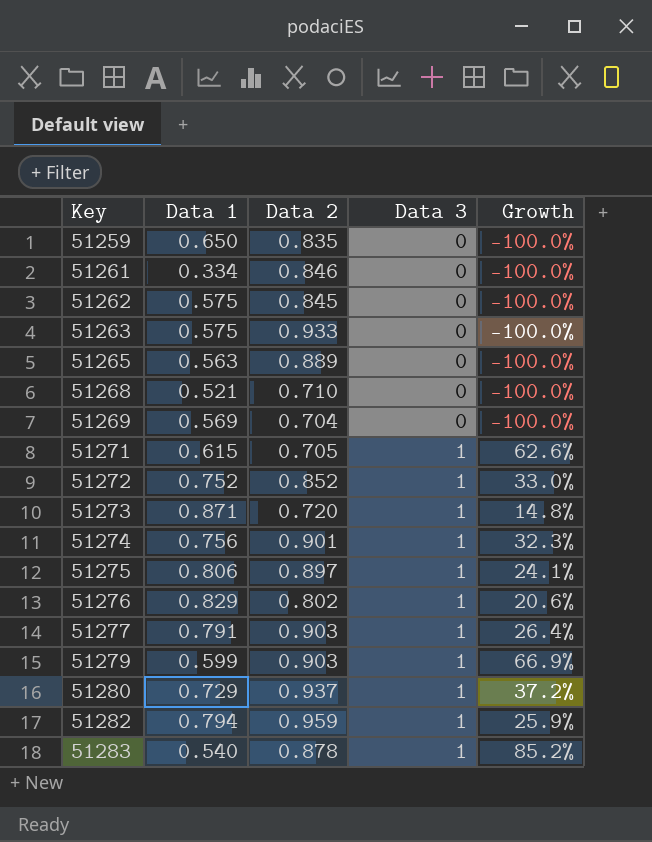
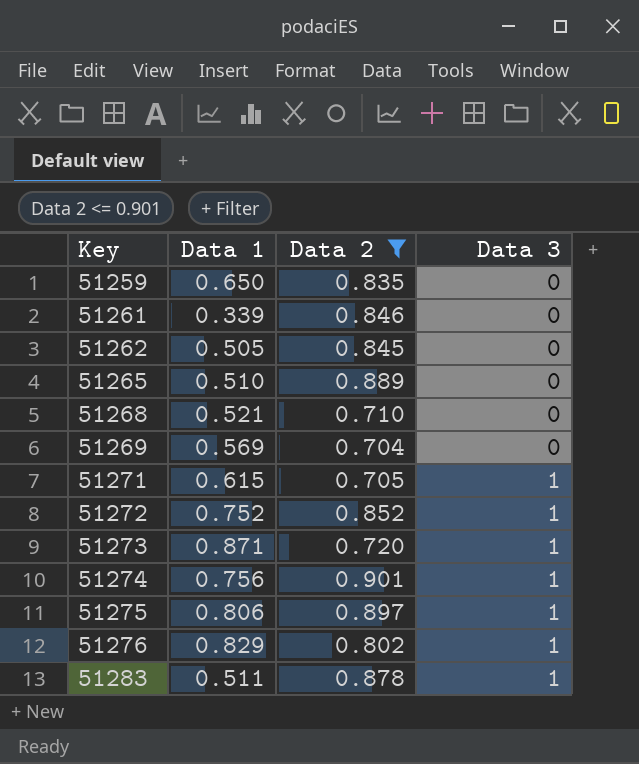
filter: none -> Data 2 <= 0.901
column Growth | formula: ([Data 3] - [Data 1]) / [Data 1] -> none
51261 | Data 1: 0.334 -> 0.339
51262 | Data 1: 0.575 -> 0.505
51265 | Data 1: 0.563 -> 0.510
51283 | Data 1: 0.540 -> 0.511

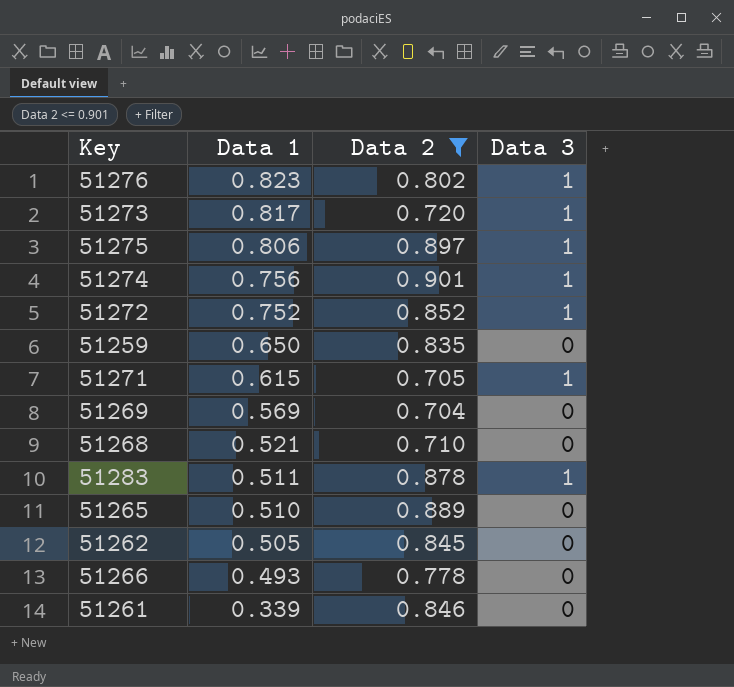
row order: Key ascending -> Data 1 descending
51276 | Data 1: 0.829 -> 0.823
51273 | Data 1: 0.871 -> 0.817
row 51266: none -> 0.493 | 0.778 | 0

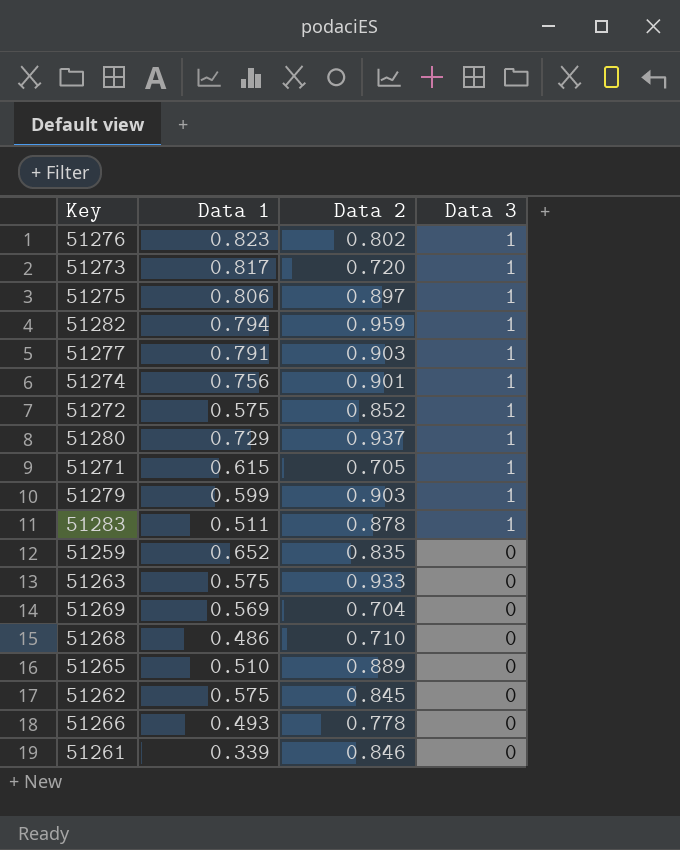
filter: Data 2 <= 0.901 -> none
row order: Data 1 descending -> Data 3 descending
51272 | Data 1: 0.752 -> 0.575
51259 | Data 1: 0.650 -> 0.652
51268 | Data 1: 0.521 -> 0.486
51262 | Data 1: 0.505 -> 0.575

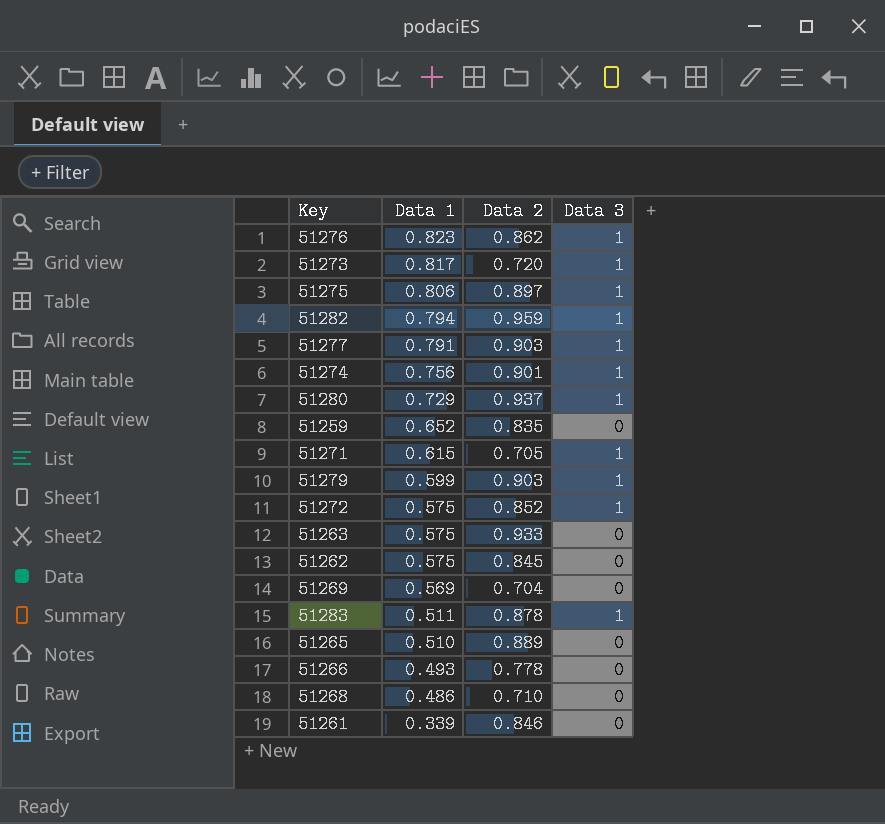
row order: Data 3 descending -> Data 1 descending
51276 | Data 2: 0.802 -> 0.862

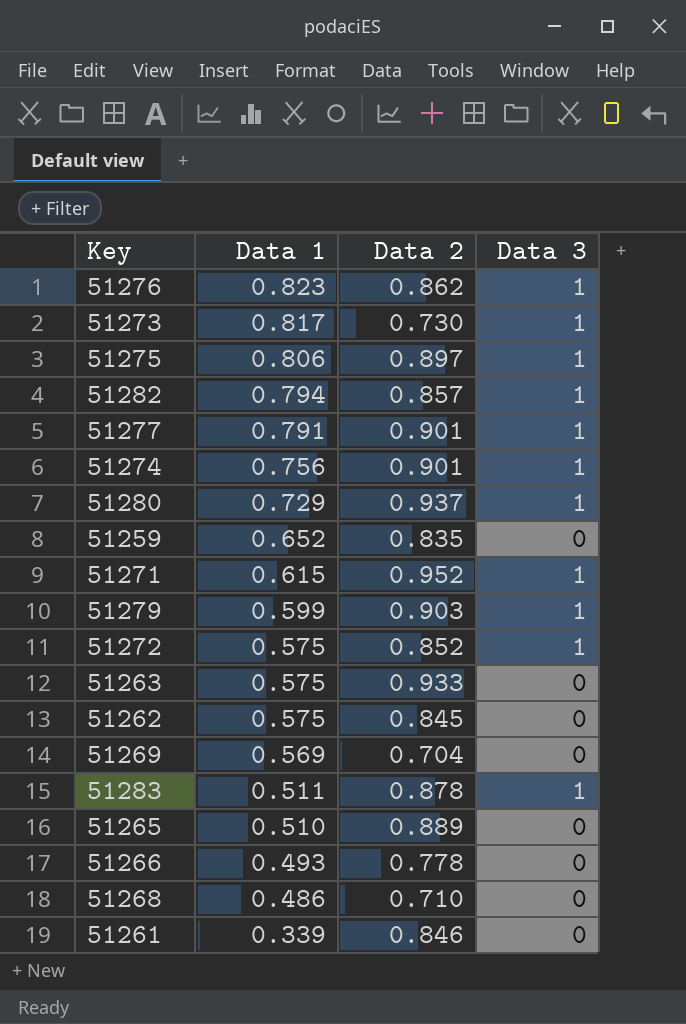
51273 | Data 2: 0.720 -> 0.730
51282 | Data 2: 0.959 -> 0.857
51277 | Data 2: 0.903 -> 0.901
51271 | Data 2: 0.705 -> 0.952

